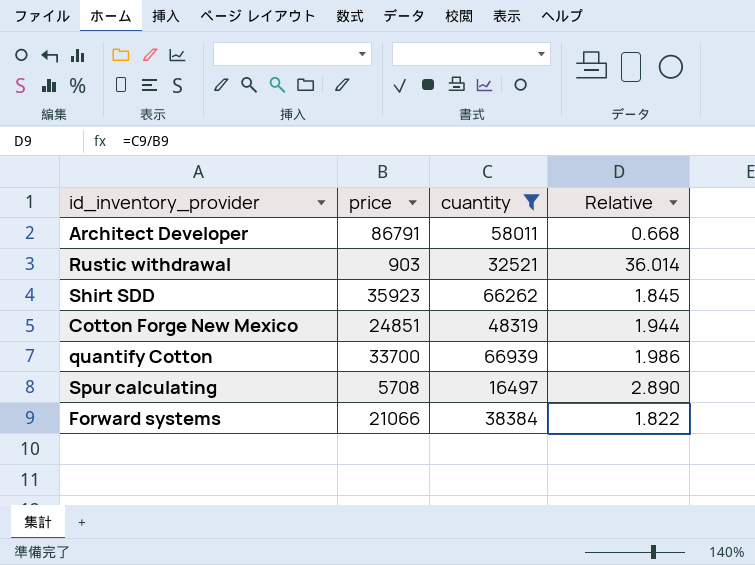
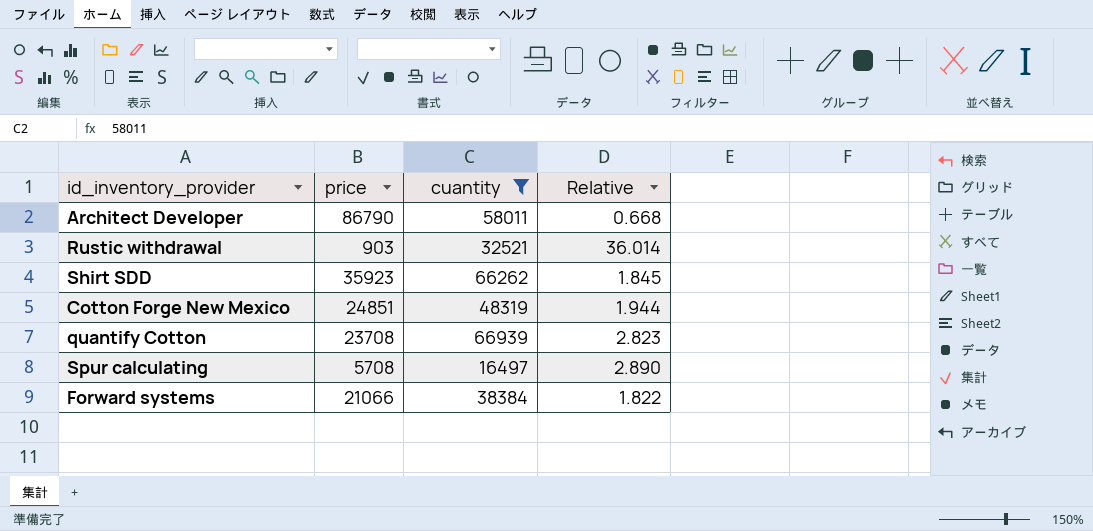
Architect Developer | price: 86791 -> 86790
quantify Cotton | price: 33700 -> 23708
quantify Cotton | Relative: 1.986 -> 2.823

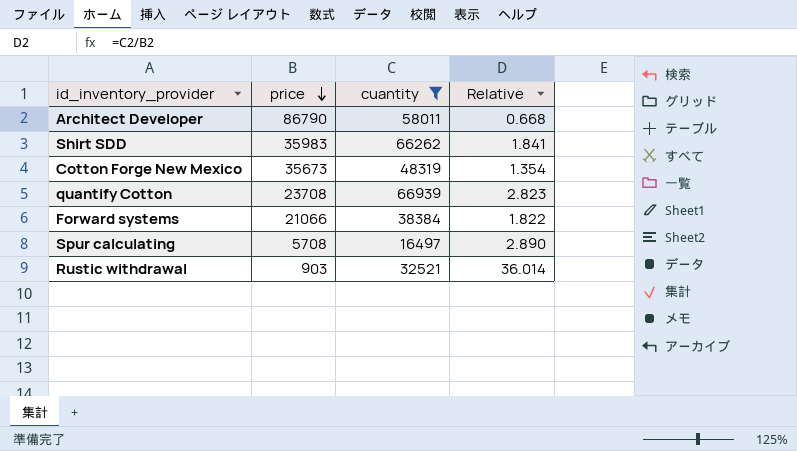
row order: none -> price descending
Shirt SDD | price: 35923 -> 35983
Shirt SDD | Relative: 1.845 -> 1.841
Cotton Forge New Mexico | price: 24851 -> 35673
Cotton Forge New Mexico | Relative: 1.944 -> 1.354

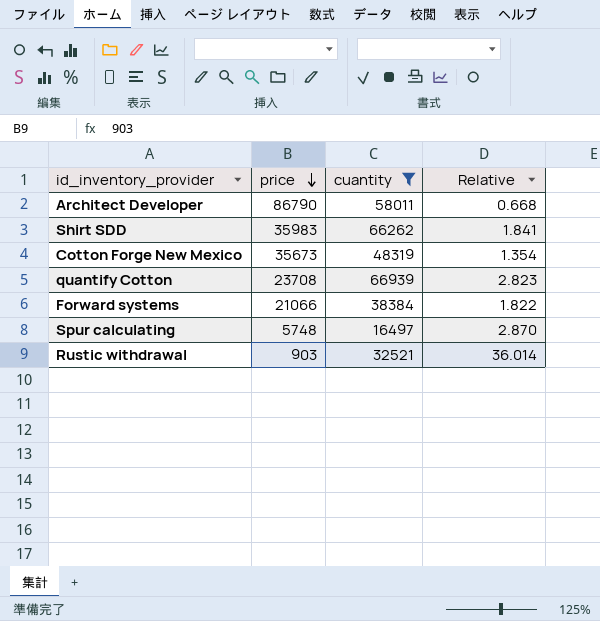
Spur calculating | price: 5708 -> 5748
Spur calculating | Relative: 2.890 -> 2.870

